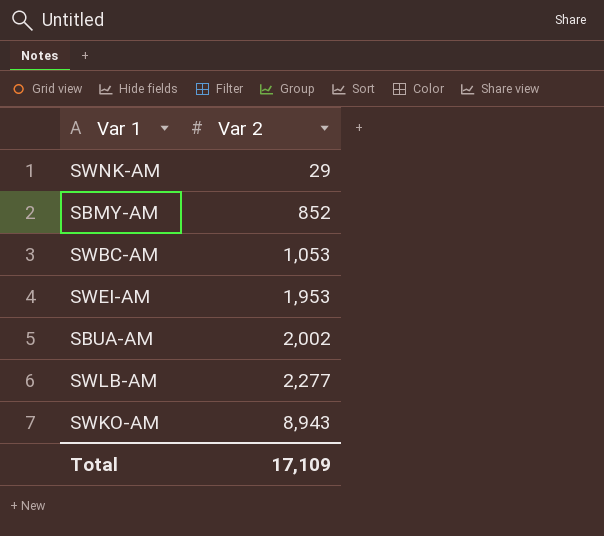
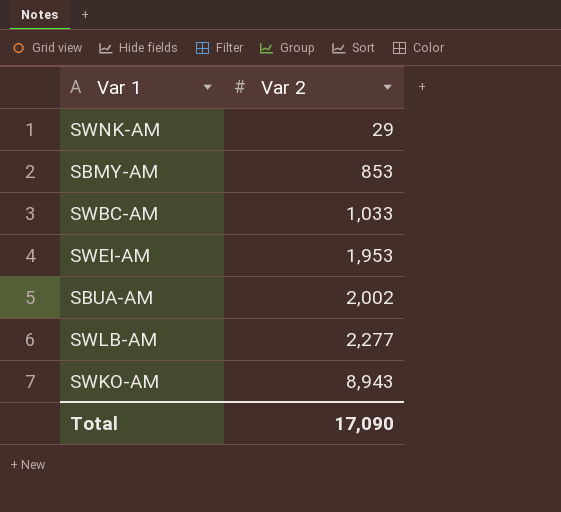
SBMY-AM | Var 2: 852 -> 853
SWBC-AM | Var 2: 1,053 -> 1,033
Total | Var 2: 17,109 -> 17,090

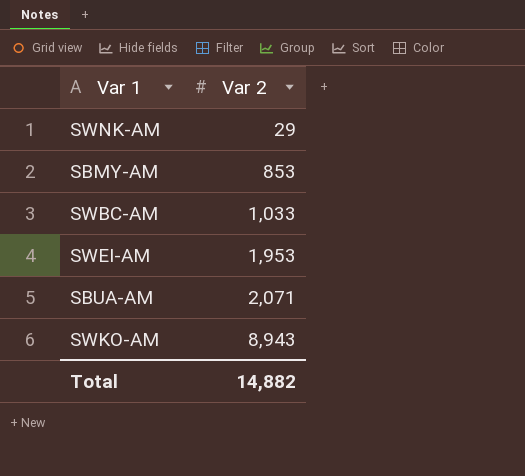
row SWLB-AM: 2,277 -> none
SBUA-AM | Var 2: 2,002 -> 2,071
Total | Var 2: 17,090 -> 14,882

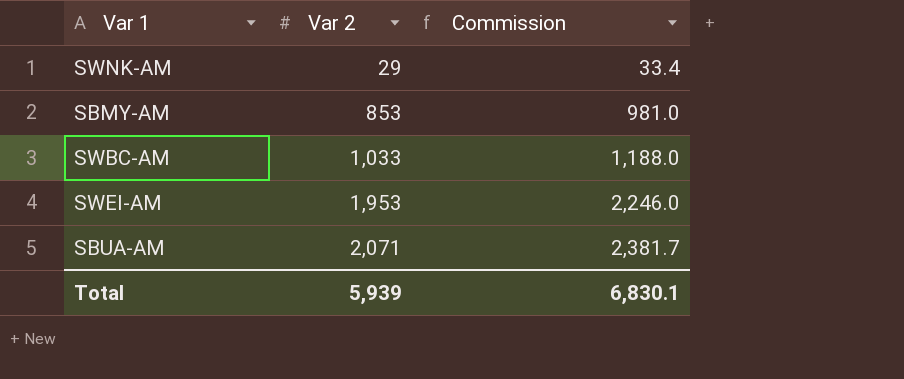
column Commission | formula: none -> [Var 2] * 1.15
row SWKO-AM: 8,943 -> none
Total | Var 2: 14,882 -> 5,939

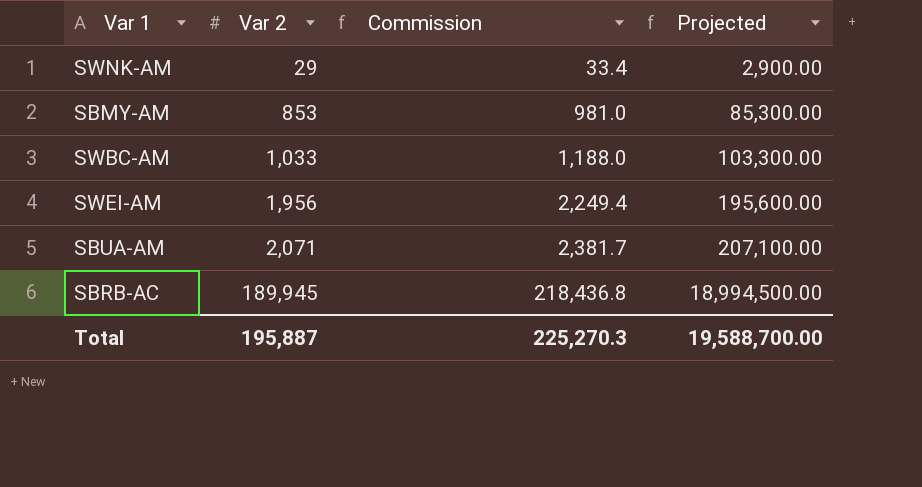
column Projected | formula: none -> [Var 2] * 100
SWEI-AM | Var 2: 1,953 -> 1,956
SWEI-AM | Commission: 2,246.0 -> 2,249.4
row SBRB-AC: none -> 189,945 | 218,436.8 | 18,994,500.00
Total | Var 2: 5,939 -> 195,887
Total | Commission: 6,830.1 -> 225,270.3

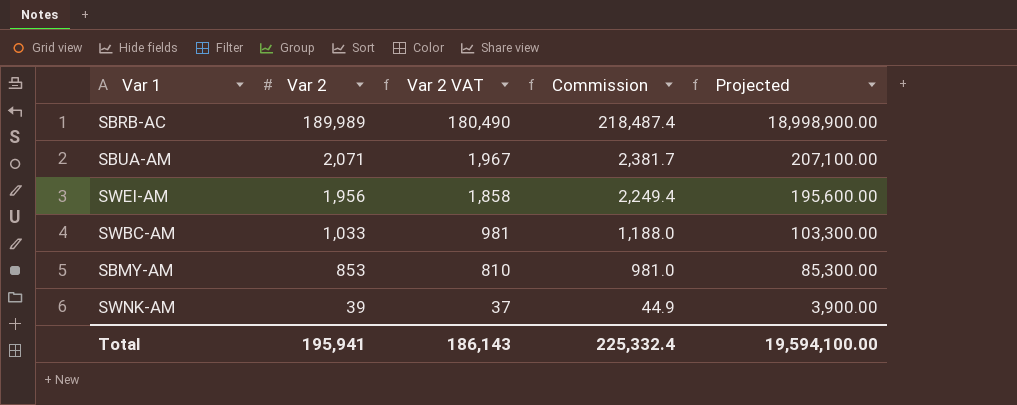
row order: Var 2 ascending -> Var 2 descending
column Var 2 VAT | formula: none -> [Var 2] * 0.95
SBRB-AC | Var 2: 189,945 -> 189,989
SBRB-AC | Commission: 218,436.8 -> 218,487.4
SBRB-AC | Projected: 18,994,500.00 -> 18,998,900.00
SWNK-AM | Var 2: 29 -> 39
SWNK-AM | Commission: 33.4 -> 44.9
SWNK-AM | Projected: 2,900.00 -> 3,900.00
Total | Var 2: 195,887 -> 195,941
Total | Commission: 225,270.3 -> 225,332.4
Total | Projected: 19,588,700.00 -> 19,594,100.00

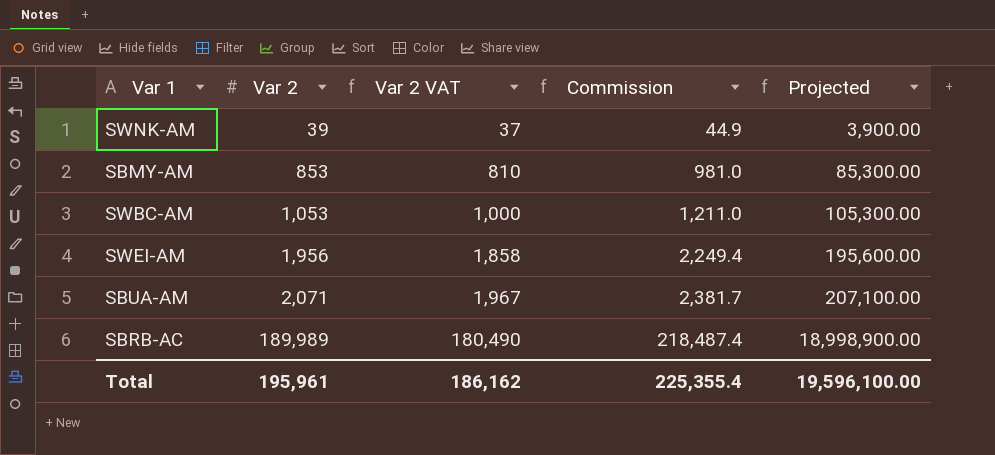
row order: Var 2 descending -> Var 2 ascending
SWBC-AM | Var 2: 1,033 -> 1,053
SWBC-AM | Var 2 VAT: 981 -> 1,000
SWBC-AM | Commission: 1,188.0 -> 1,211.0
SWBC-AM | Projected: 103,300.00 -> 105,300.00
Total | Var 2: 195,941 -> 195,961
Total | Var 2 VAT: 186,143 -> 186,162
Total | Commission: 225,332.4 -> 225,355.4
Total | Projected: 19,594,100.00 -> 19,596,100.00

